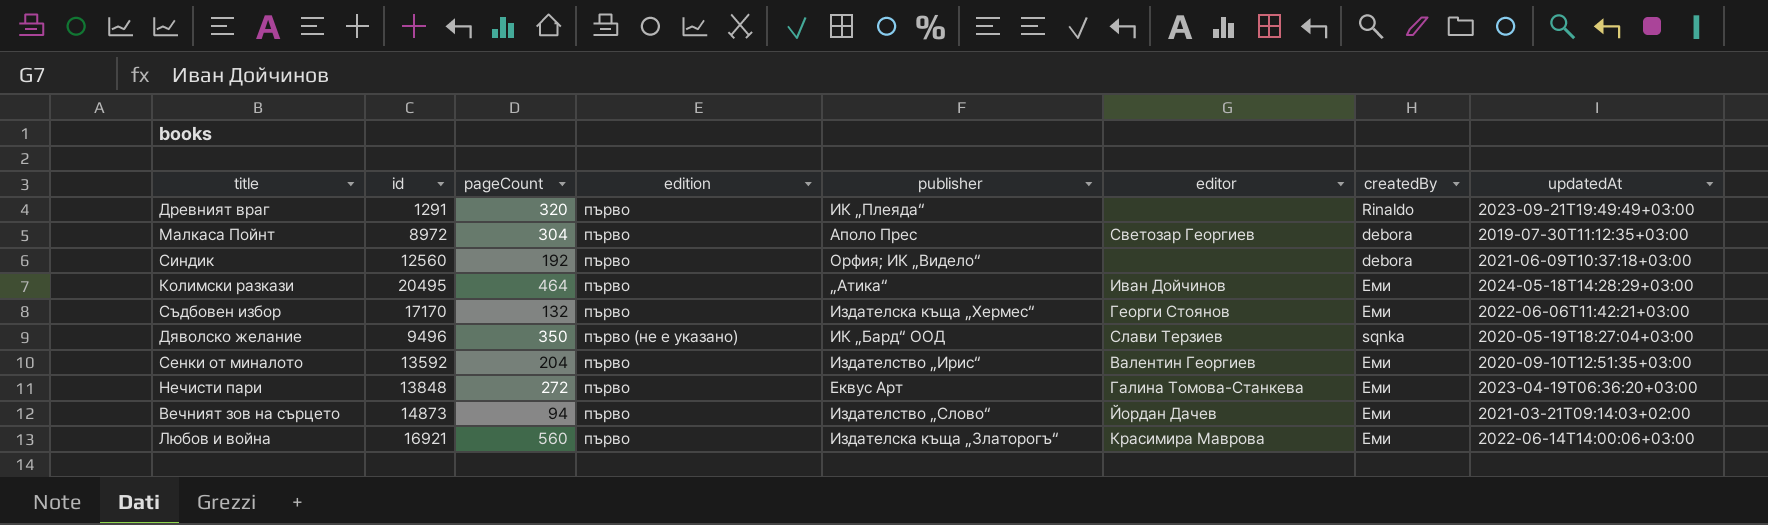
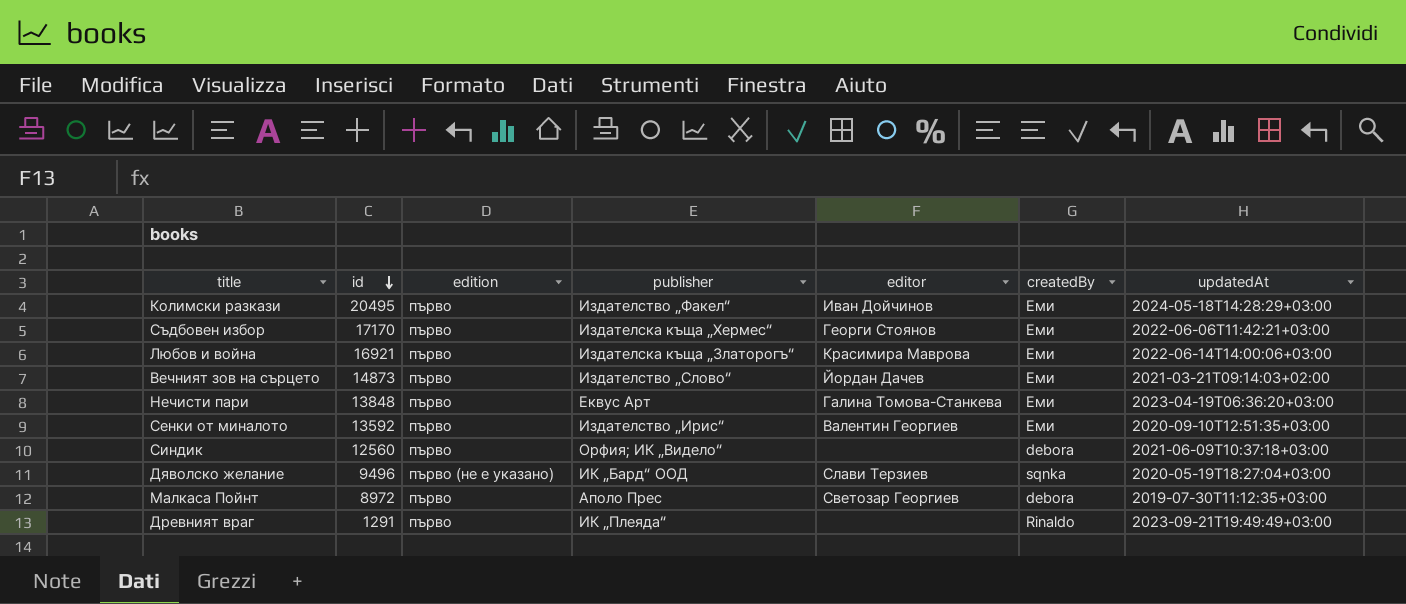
row order: none -> id descending
column pageCount | position: 3 -> none
Колимски разкази | publisher: „Атика“ -> Издателство „Факел“

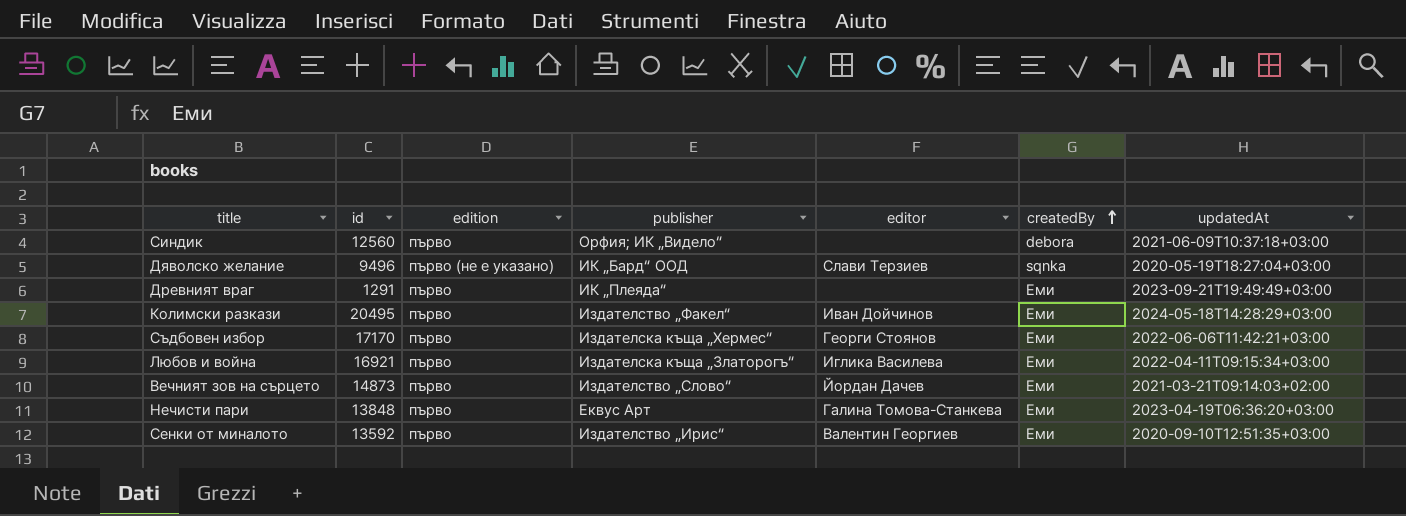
row order: id descending -> createdBy ascending
row Малкаса Пойнт: 8972 | първо | Аполо Прес | Светозар Георгиев | debora | 2019-07-30T11:12:35+03:00 -> none
Древният враг | createdBy: Rinaldo -> Еми
Любов и война | editor: Красимира Маврова -> Иглика Василева
Любов и война | updatedAt: 2022-06-14T14:00:06+03:00 -> 2022-04-11T09:15:34+03:00

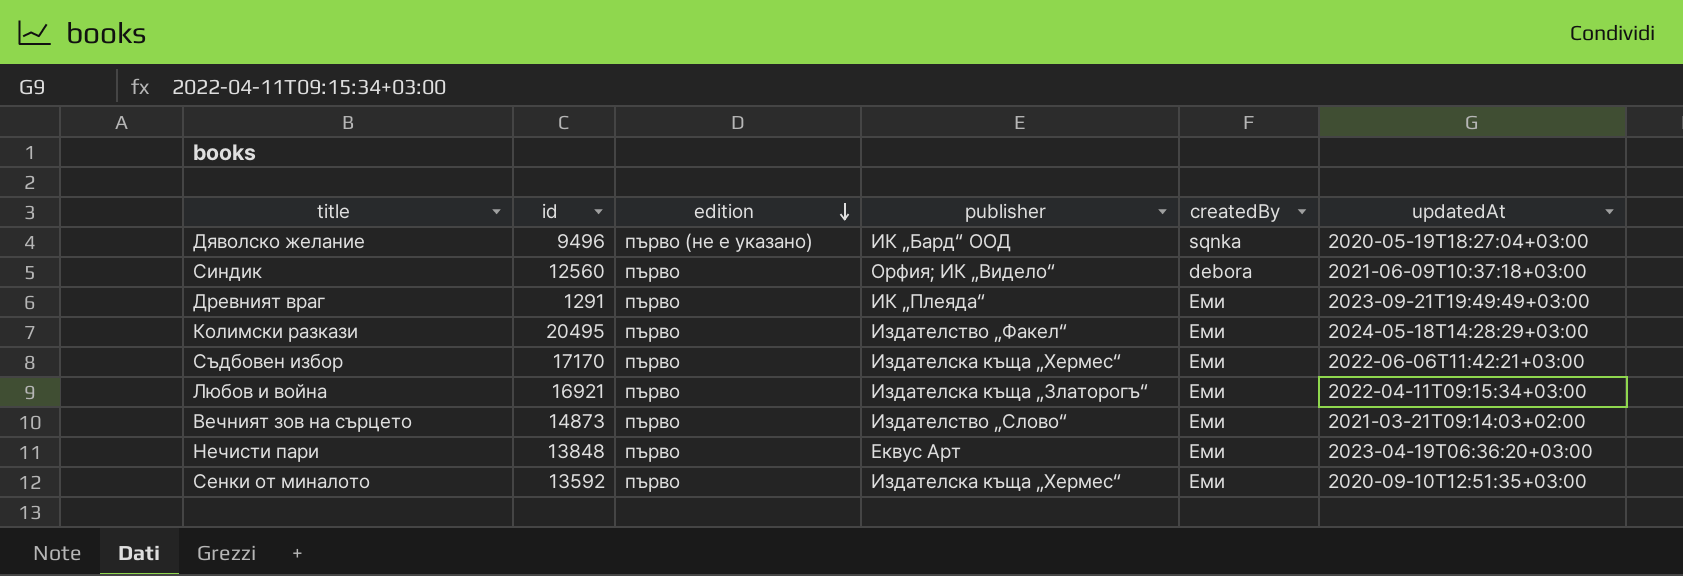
row order: createdBy ascending -> edition descending
column editor | position: 5 -> none
Сенки от миналото | publisher: Издателство „Ирис“ -> Издателска къща „Хермес“

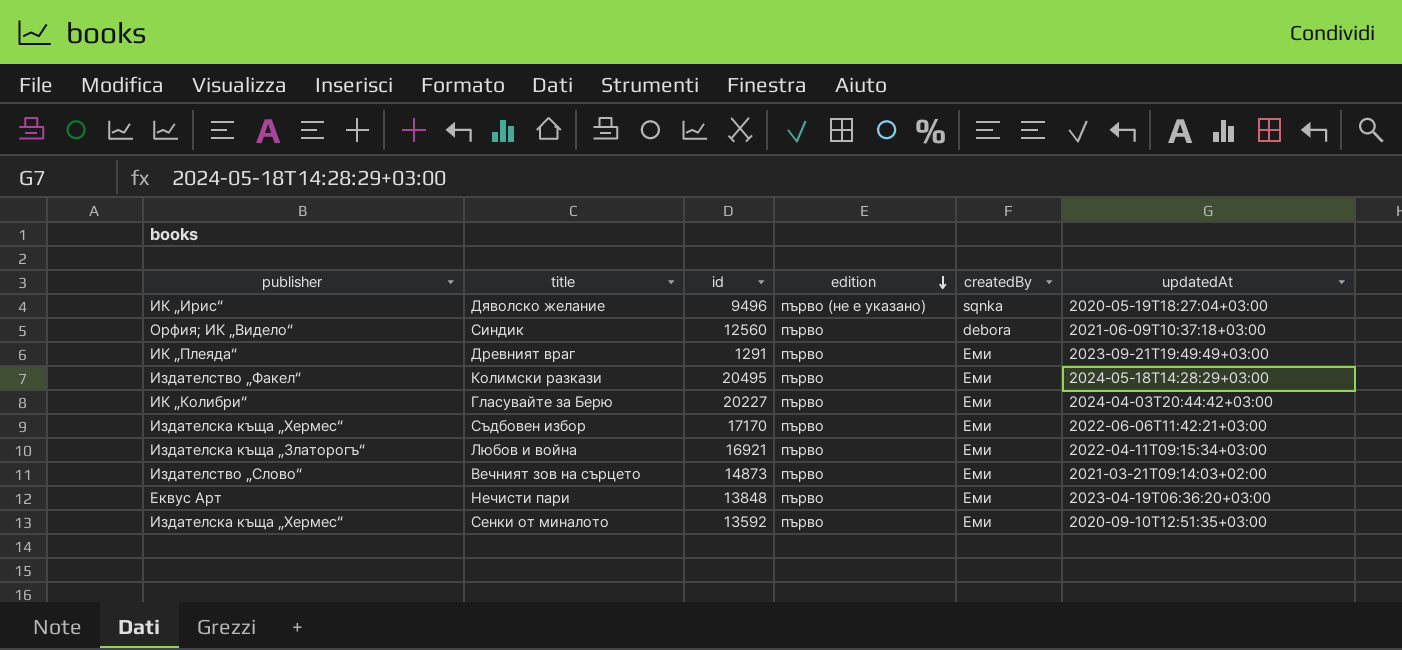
column publisher | position: 4 -> 1
Дяволско желание | publisher: ИК „Бард“ ООД -> ИК „Ирис“
row Гласувайте за Берю: none -> ИК „Колибри“ | 20227 | първо | Еми | 2024-04-03T20:44:42+03:00

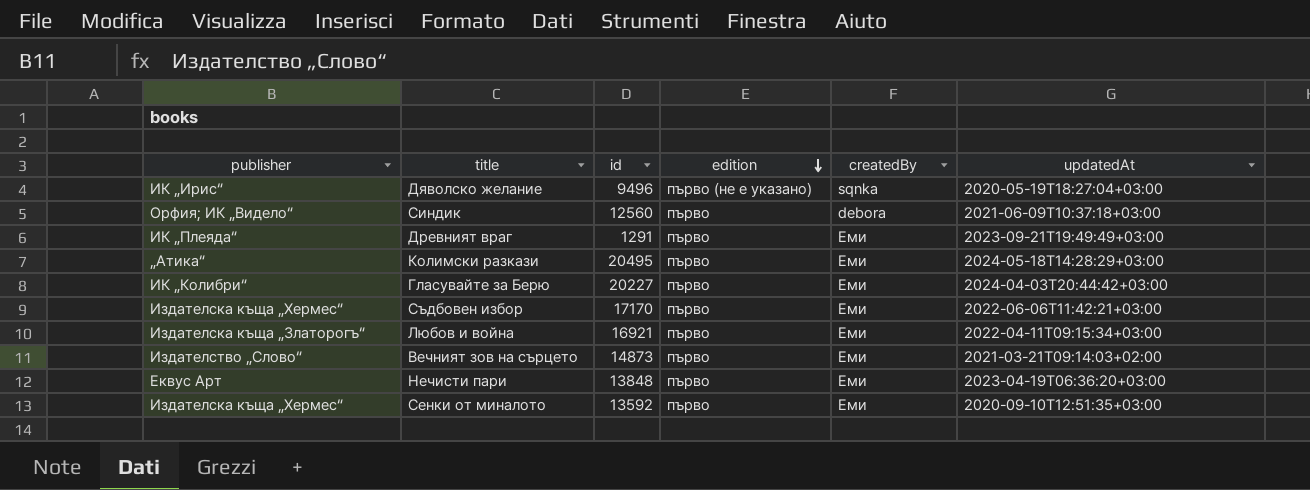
Колимски разкази | publisher: Издателство „Факел“ -> „Атика“

